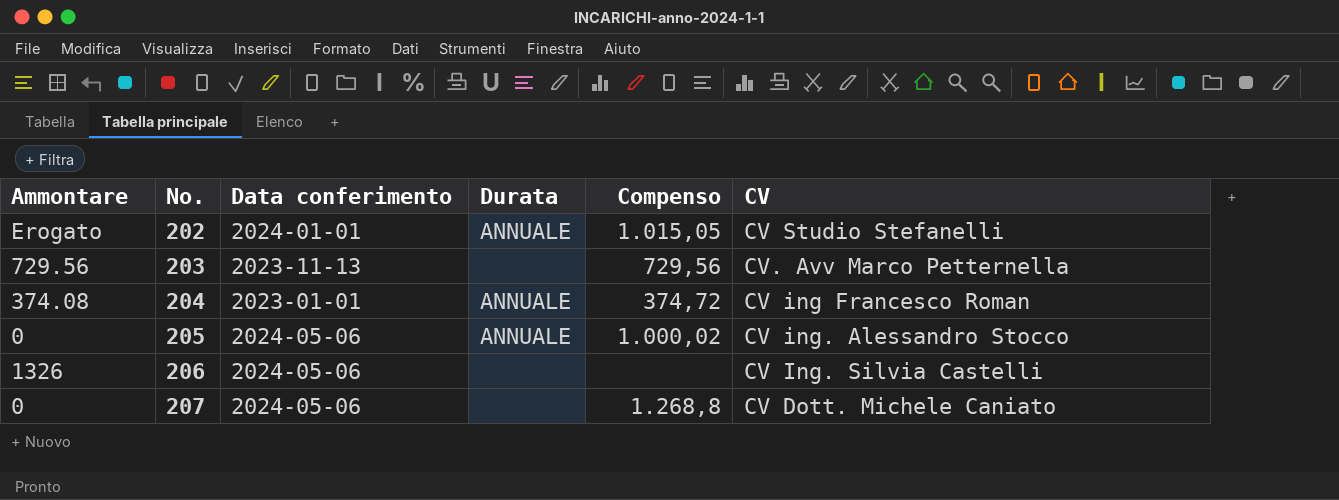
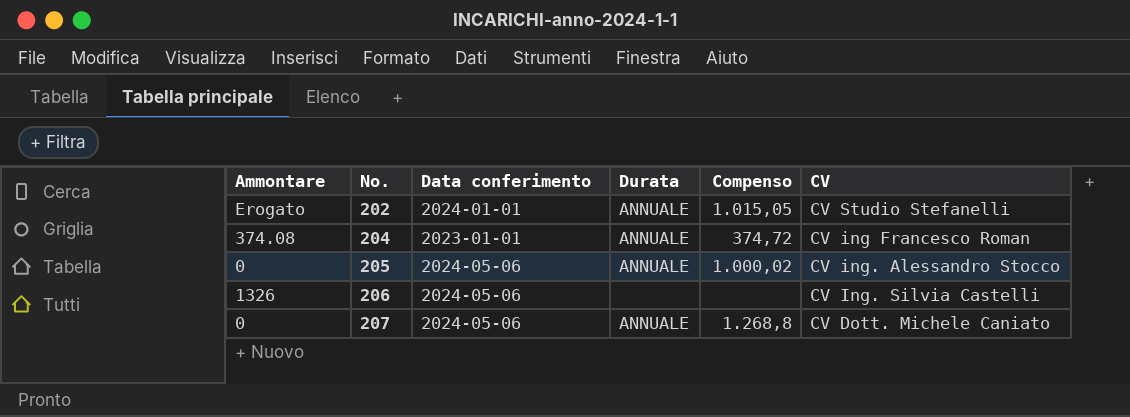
row 203: 729.56 | 2023-11-13 | none | 729,56 | CV. Avv Marco Petternella -> none
207 | Durata: none -> ANNUALE

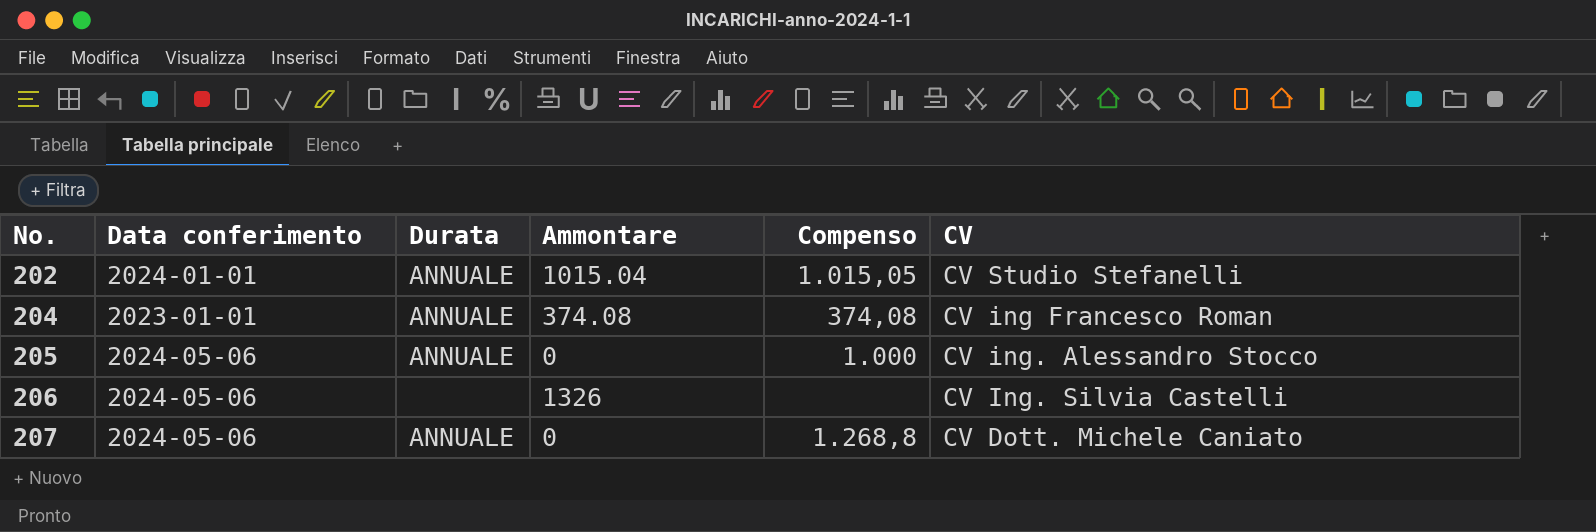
column Ammontare | position: 1 -> 4
202 | Ammontare: Erogato -> 1015.04
204 | Compenso: 374,72 -> 374,08
205 | Compenso: 1.000,02 -> 1.000

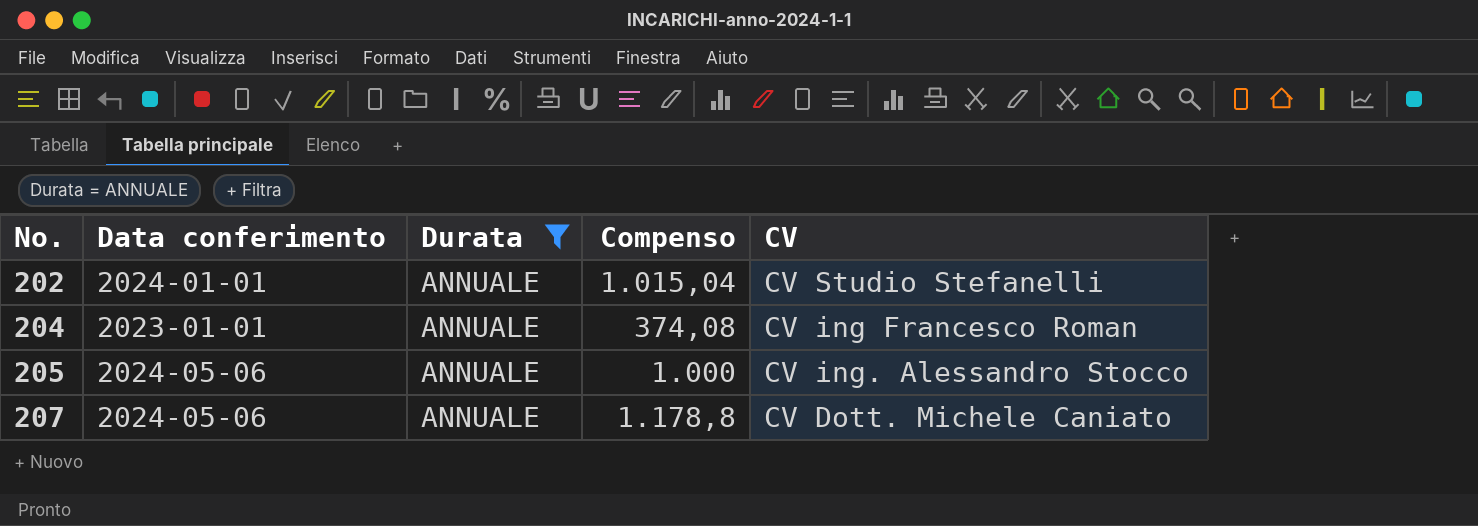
filter: none -> Durata = ANNUALE
column Ammontare | position: 4 -> none
202 | Compenso: 1.015,05 -> 1.015,04
207 | Compenso: 1.268,8 -> 1.178,8

